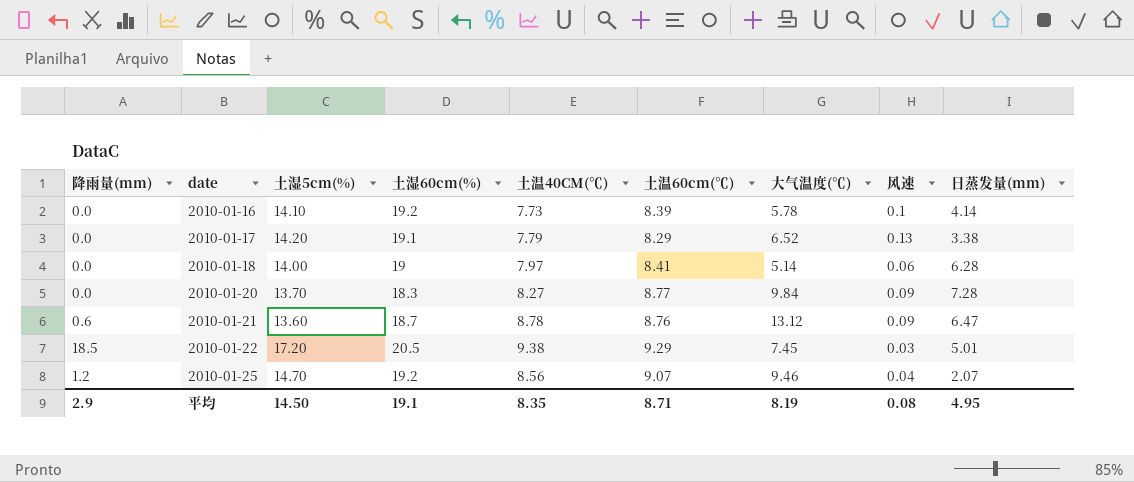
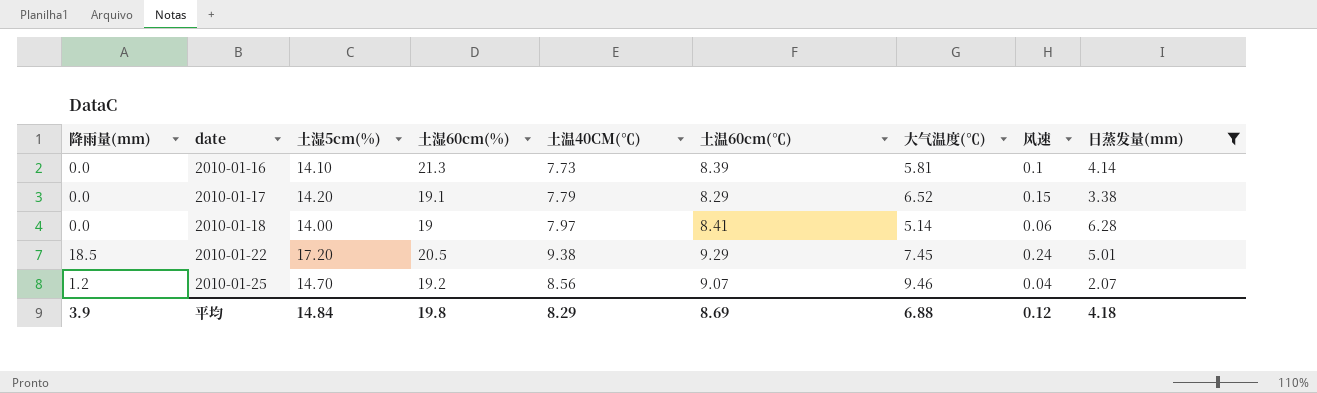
filter: none -> 日蒸发量(mm) <= 6.28
2010-01-16 | 土湿60cm(%): 19.2 -> 21.3
2010-01-16 | 大气温度(℃): 5.78 -> 5.81
2010-01-17 | 风速: 0.13 -> 0.15
2010-01-22 | 风速: 0.03 -> 0.24
平均 | 降雨量(mm): 2.9 -> 3.9
平均 | 土湿5cm(%): 14.50 -> 14.84
平均 | 土湿60cm(%): 19.1 -> 19.8
平均 | 土温40CM(℃): 8.35 -> 8.29
平均 | 土温60cm(℃): 8.71 -> 8.69
平均 | 大气温度(℃): 8.19 -> 6.88
平均 | 风速: 0.08 -> 0.12
平均 | 日蒸发量(mm): 4.95 -> 4.18

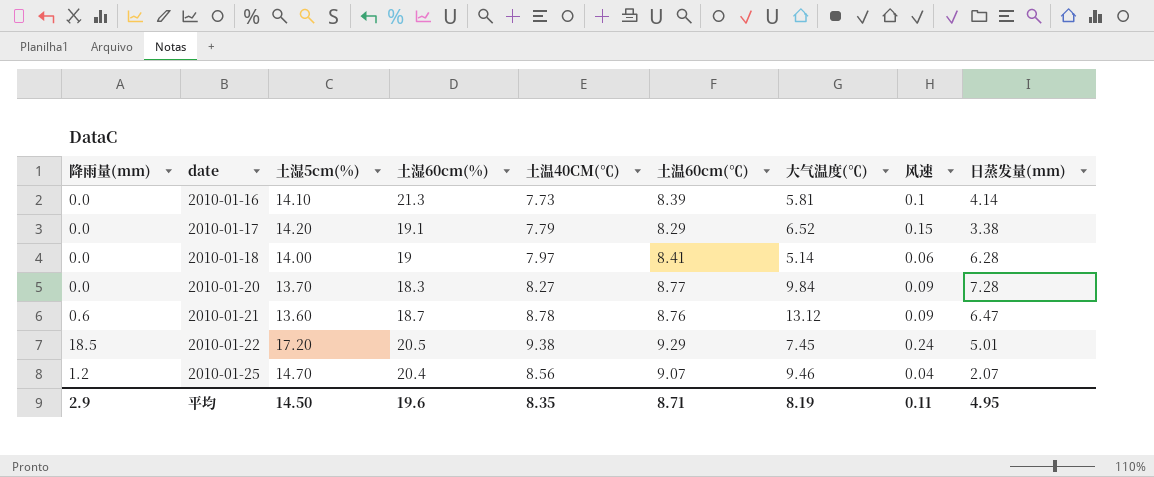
filter: 日蒸发量(mm) <= 6.28 -> none
2010-01-25 | 土湿60cm(%): 19.2 -> 20.4
平均 | 降雨量(mm): 3.9 -> 2.9
平均 | 土湿5cm(%): 14.84 -> 14.50
平均 | 土湿60cm(%): 19.8 -> 19.6
平均 | 土温40CM(℃): 8.29 -> 8.35
平均 | 土温60cm(℃): 8.69 -> 8.71
平均 | 大气温度(℃): 6.88 -> 8.19
平均 | 风速: 0.12 -> 0.11
平均 | 日蒸发量(mm): 4.18 -> 4.95

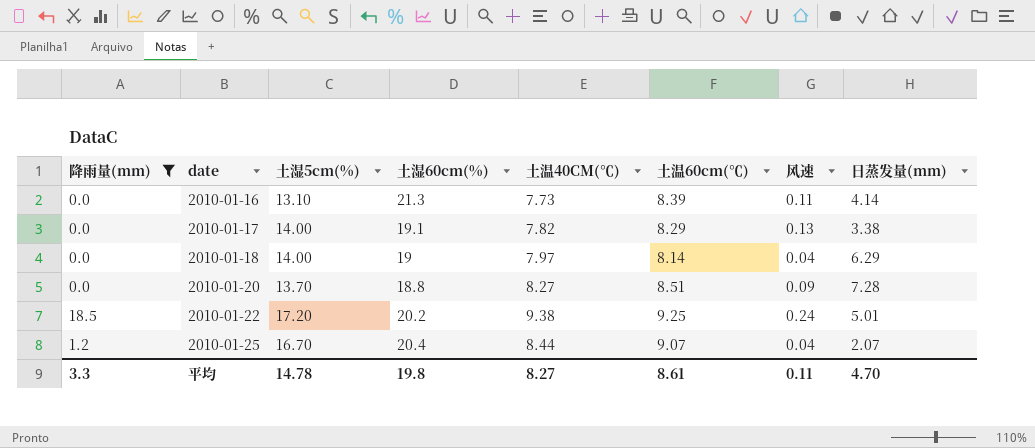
filter: none -> 降雨量(mm) != 0.6
column 大气温度(℃) | position: 7 -> none
2010-01-16 | 土湿5cm(%): 14.10 -> 13.10
2010-01-16 | 风速: 0.1 -> 0.11
2010-01-17 | 土湿5cm(%): 14.20 -> 14.00
2010-01-17 | 土温40CM(℃): 7.79 -> 7.82
2010-01-17 | 风速: 0.15 -> 0.13
2010-01-18 | 土温60cm(℃): 8.41 -> 8.14
2010-01-18 | 风速: 0.06 -> 0.04
2010-01-18 | 日蒸发量(mm): 6.28 -> 6.29
2010-01-20 | 土湿60cm(%): 18.3 -> 18.8
2010-01-20 | 土温60cm(℃): 8.77 -> 8.51
2010-01-22 | 土湿60cm(%): 20.5 -> 20.2
2010-01-22 | 土温60cm(℃): 9.29 -> 9.25
2010-01-25 | 土湿5cm(%): 14.70 -> 16.70
2010-01-25 | 土温40CM(℃): 8.56 -> 8.44
平均 | 降雨量(mm): 2.9 -> 3.3
平均 | 土湿5cm(%): 14.50 -> 14.78
平均 | 土湿60cm(%): 19.6 -> 19.8
平均 | 土温40CM(℃): 8.35 -> 8.27
平均 | 土温60cm(℃): 8.71 -> 8.61
平均 | 日蒸发量(mm): 4.95 -> 4.70

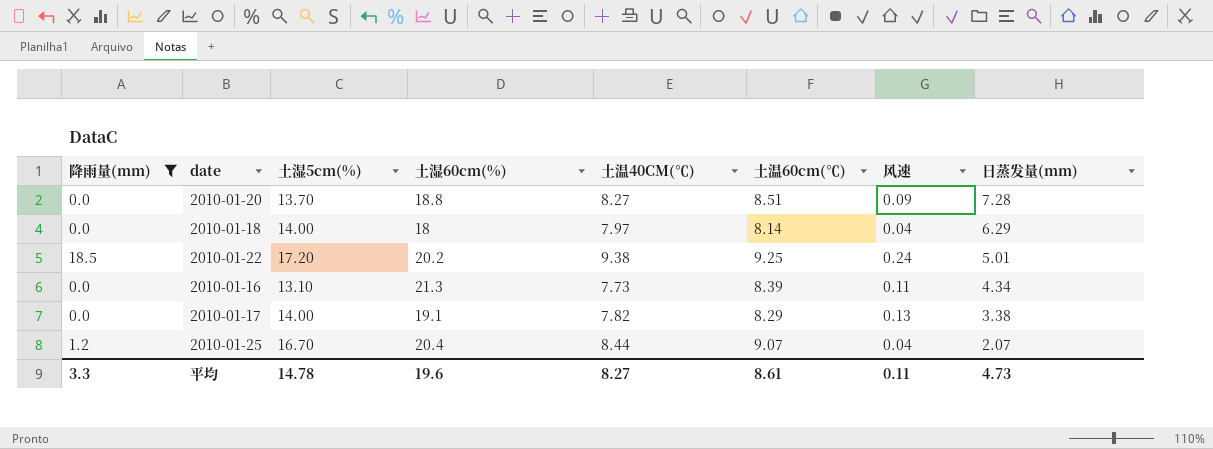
row order: date ascending -> 日蒸发量(mm) descending
2010-01-18 | 土湿60cm(%): 19 -> 18
2010-01-16 | 日蒸发量(mm): 4.14 -> 4.34
平均 | 土湿60cm(%): 19.8 -> 19.6
平均 | 日蒸发量(mm): 4.70 -> 4.73

